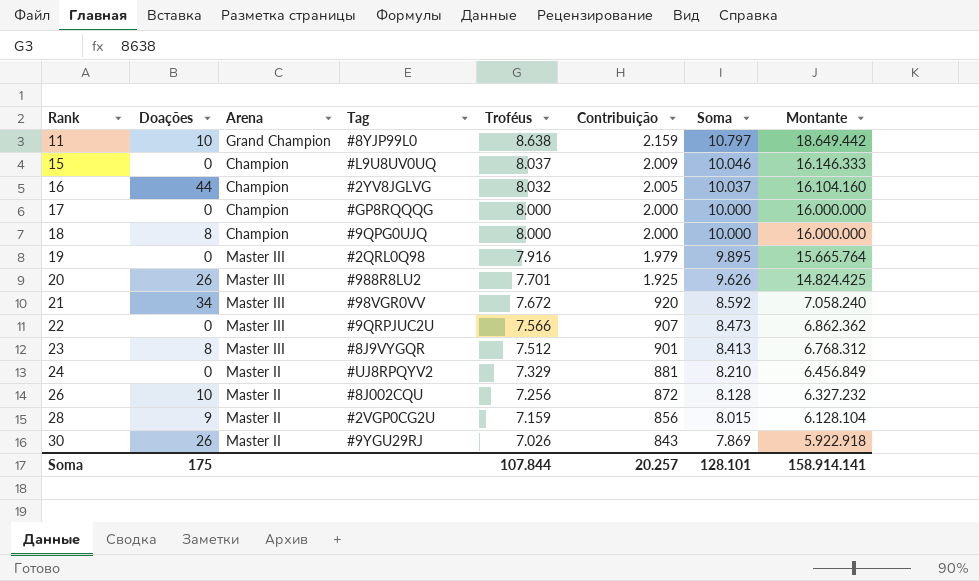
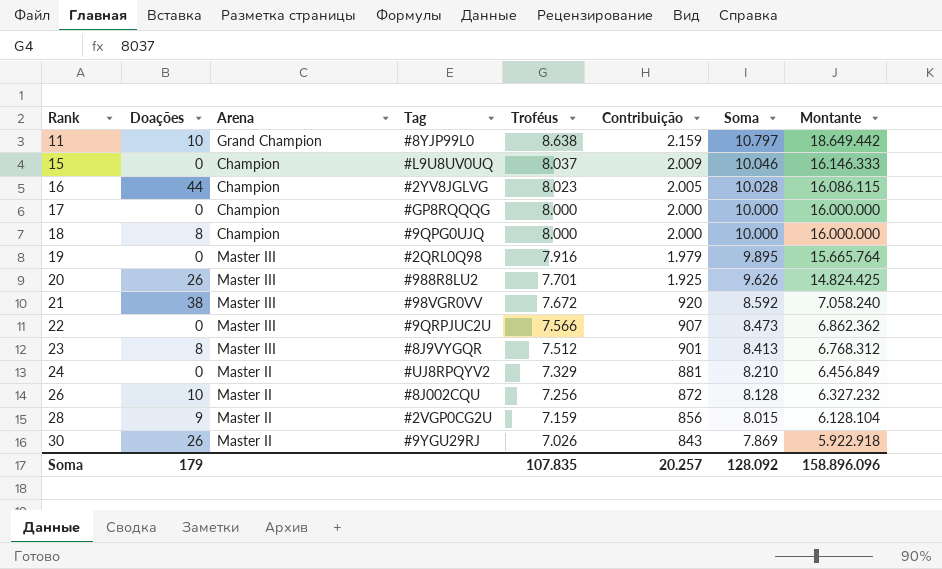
16 | Troféus: 8.032 -> 8.023
16 | Soma: 10.037 -> 10.028
16 | Montante: 16.104.160 -> 16.086.115
21 | Doações: 34 -> 38
Soma | Doações: 175 -> 179
Soma | Troféus: 107.844 -> 107.835
Soma | Soma: 128.101 -> 128.092
Soma | Montante: 158.914.141 -> 158.896.096

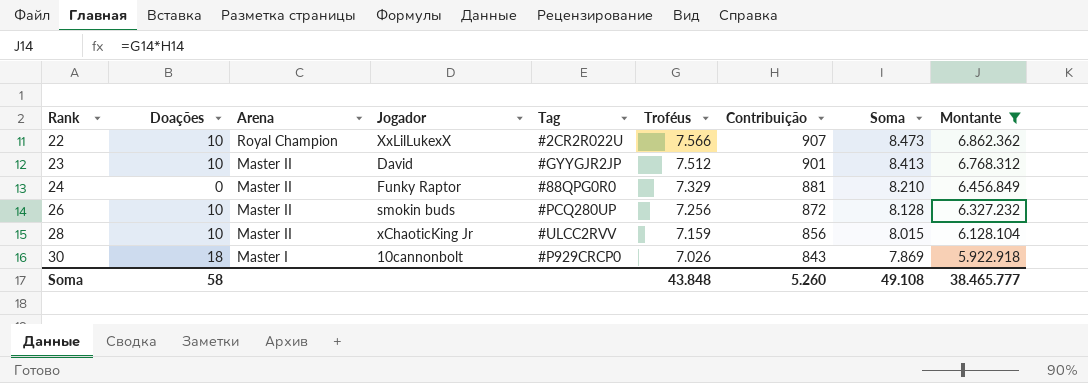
filter: none -> Montante <= 6.862.362
column Jogador | position: none -> 4
22 | Doações: 0 -> 10
22 | Arena: Master III -> Royal Champion
22 | Tag: #9QRPJUC2U -> #2CR2R022U
23 | Doações: 8 -> 10
23 | Arena: Master III -> Master II
23 | Tag: #8J9VYGQR -> #GYYGJR2JP
24 | Tag: #UJ8RPQYV2 -> #88QPG0R0
26 | Tag: #8J002CQU -> #PCQ280UP
28 | Doações: 9 -> 10
28 | Tag: #2VGP0CG2U -> #ULCC2RVV
30 | Doações: 26 -> 18
30 | Arena: Master II -> Master I
30 | Tag: #9YGU29RJ -> #P929CRCP0
Soma | Doações: 179 -> 58
Soma | Troféus: 107.835 -> 43.848
Soma | Contribuição: 20.257 -> 5.260
Soma | Soma: 128.092 -> 49.108
Soma | Montante: 158.896.096 -> 38.465.777

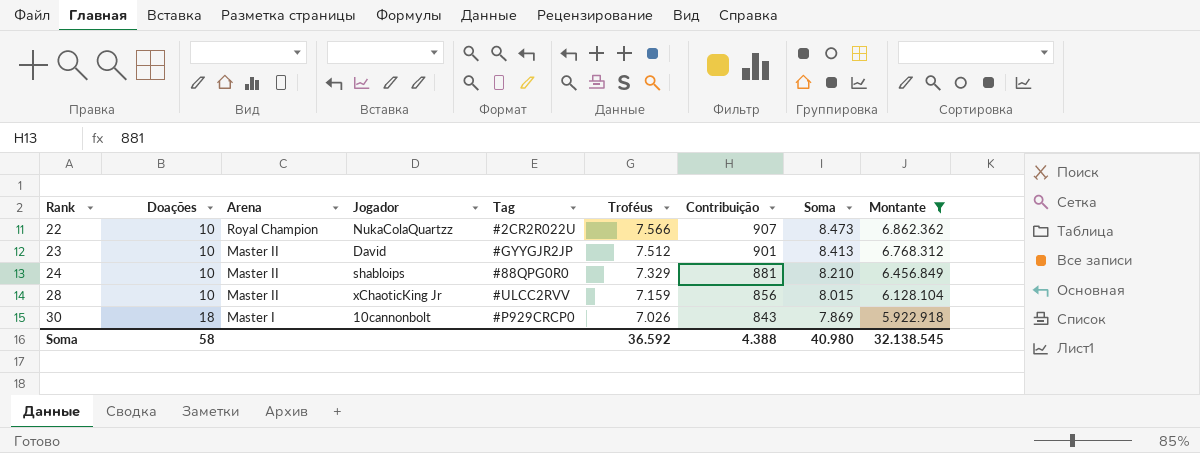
row 26: 10 | Master II | smokin buds | #PCQ280UP | 7.256 | 872 | 8.128 | 6.327.232 -> none
22 | Jogador: XxLilLukexX -> NukaColaQuartzz
24 | Doações: 0 -> 10
24 | Jogador: Funky Raptor -> shabloips
Soma | Troféus: 43.848 -> 36.592
Soma | Contribuição: 5.260 -> 4.388
Soma | Soma: 49.108 -> 40.980
Soma | Montante: 38.465.777 -> 32.138.545

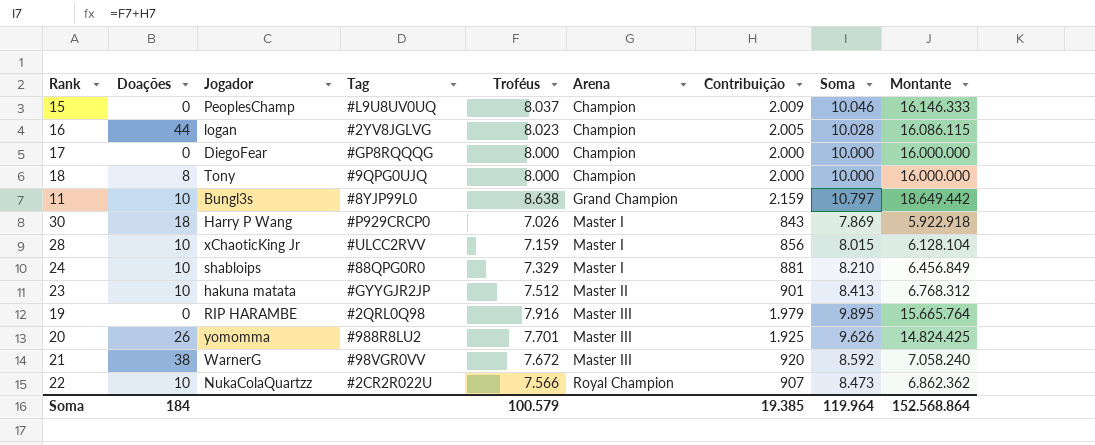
filter: Montante <= 6.862.362 -> none
row order: Rank ascending -> Arena ascending
column Arena | position: 3 -> 6
30 | Jogador: 10cannonbolt -> Harry P Wang
28 | Arena: Master II -> Master I
24 | Arena: Master II -> Master I
23 | Jogador: David -> hakuna matata
Soma | Doações: 58 -> 184
Soma | Troféus: 36.592 -> 100.579
Soma | Contribuição: 4.388 -> 19.385
Soma | Soma: 40.980 -> 119.964
Soma | Montante: 32.138.545 -> 152.568.864

